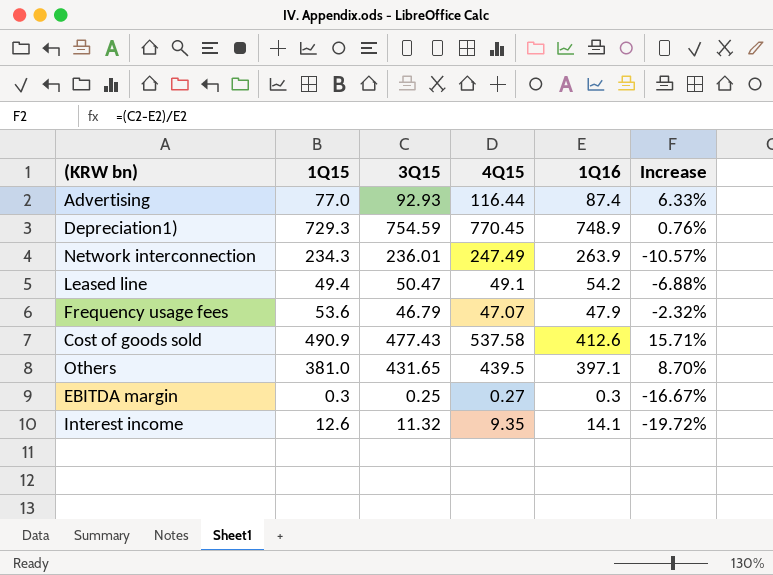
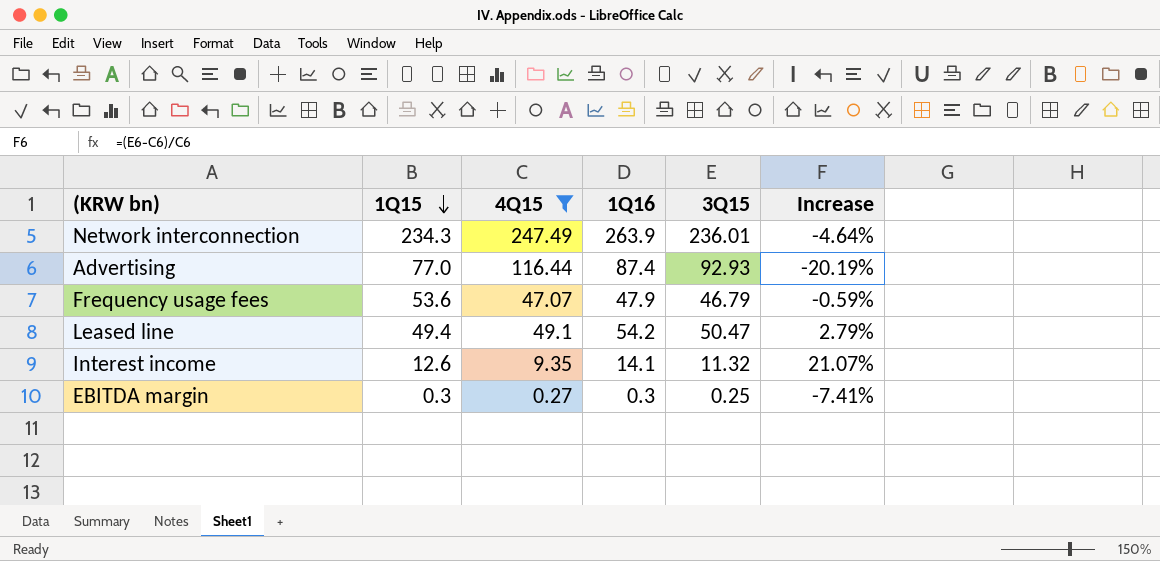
filter: none -> 4Q15 <= 247.49
row order: none -> 1Q15 descending
column 3Q15 | position: 3 -> 5
column Increase | formula: ([3Q15] - [1Q16]) / [1Q16] -> ([3Q15] - [4Q15]) / [4Q15]

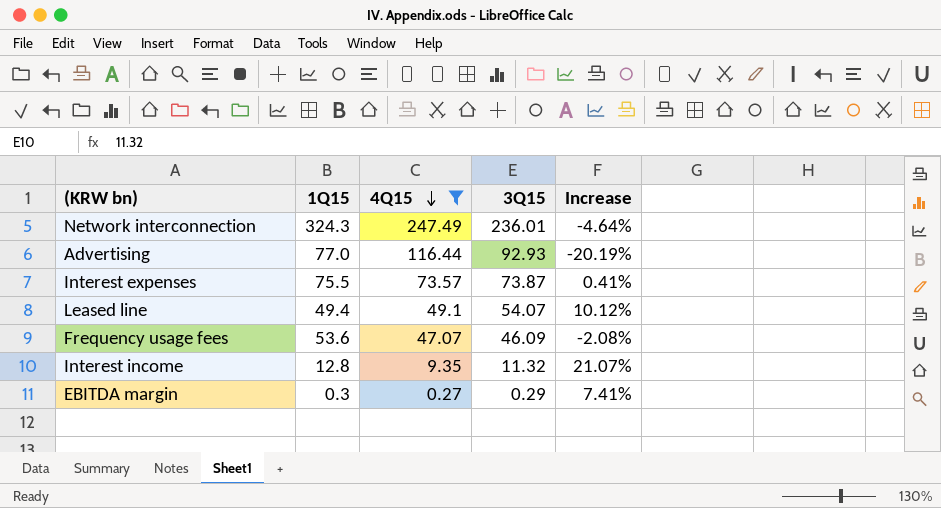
row order: 1Q15 descending -> 4Q15 descending
column 1Q16 | position: 4 -> none
Network interconnection | 1Q15: 234.3 -> 324.3
row Interest expenses: none -> 75.5 | 73.57 | 73.87 | 0.41%
Leased line | 3Q15: 50.47 -> 54.07
Leased line | Increase: 2.79% -> 10.12%
Frequency usage fees | 3Q15: 46.79 -> 46.09
Frequency usage fees | Increase: -0.59% -> -2.08%
Interest income | 1Q15: 12.6 -> 12.8
EBITDA margin | 3Q15: 0.25 -> 0.29
EBITDA margin | Increase: -7.41% -> 7.41%

